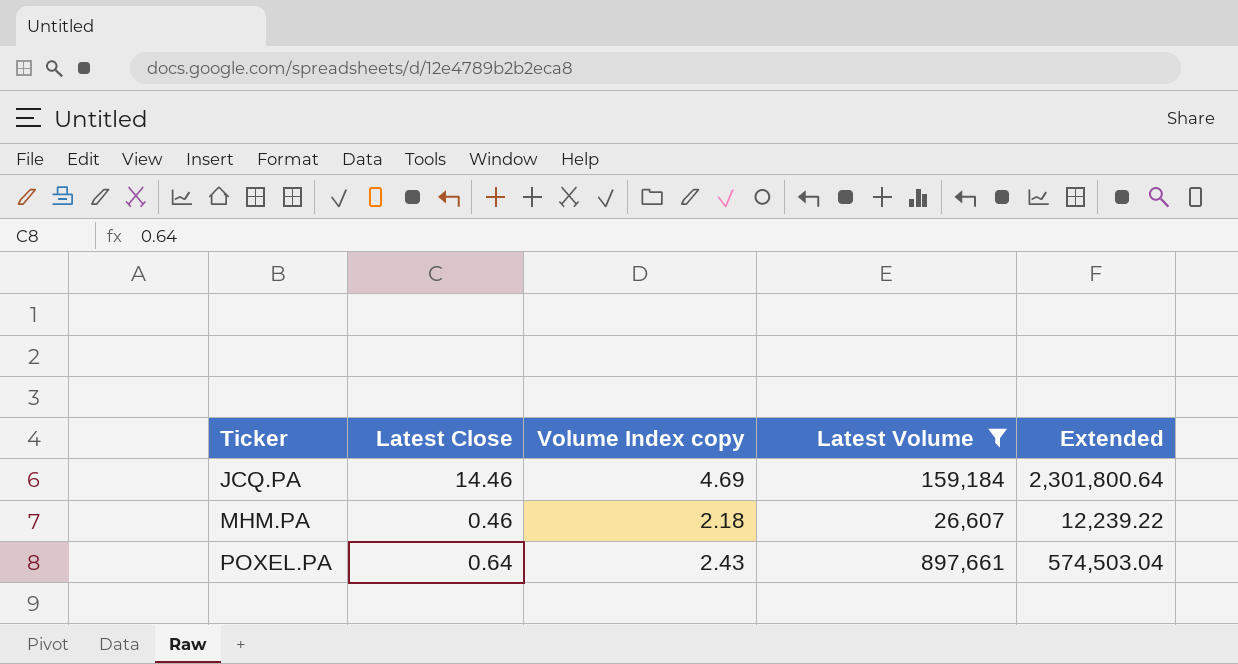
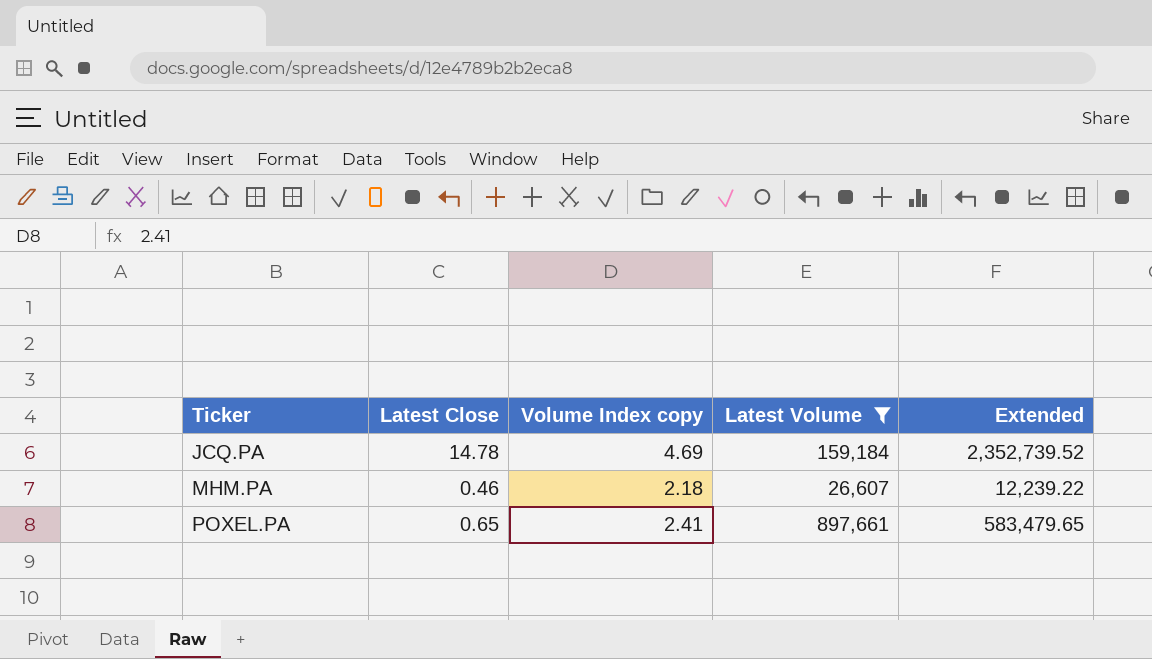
JCQ.PA | Latest Close: 14.46 -> 14.78
JCQ.PA | Extended: 2,301,800.64 -> 2,352,739.52
POXEL.PA | Latest Close: 0.64 -> 0.65
POXEL.PA | Volume Index copy: 2.43 -> 2.41
POXEL.PA | Extended: 574,503.04 -> 583,479.65

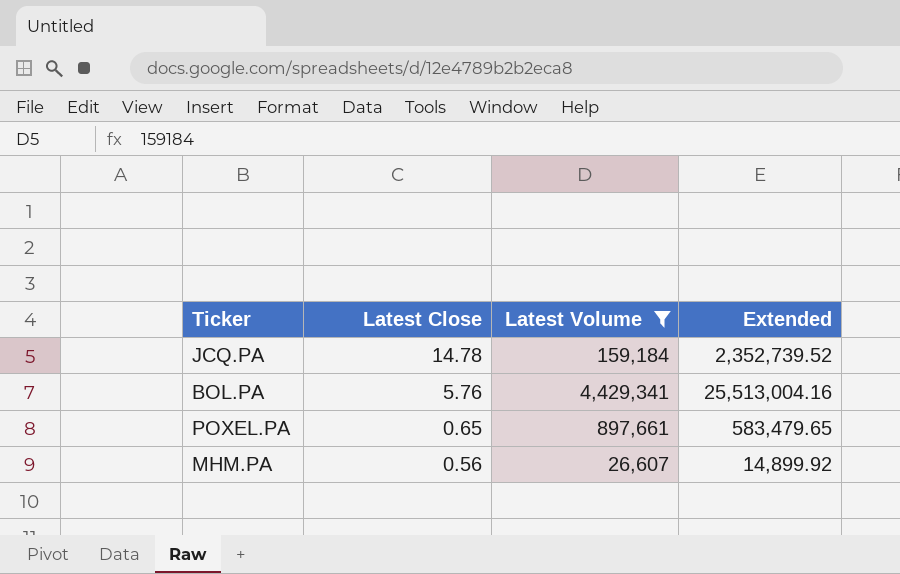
row order: Ticker ascending -> Latest Close descending
column Volume Index copy | position: 3 -> none
row BOL.PA: none -> 5.76 | 4,429,341 | 25,513,004.16
MHM.PA | Latest Close: 0.46 -> 0.56
MHM.PA | Extended: 12,239.22 -> 14,899.92

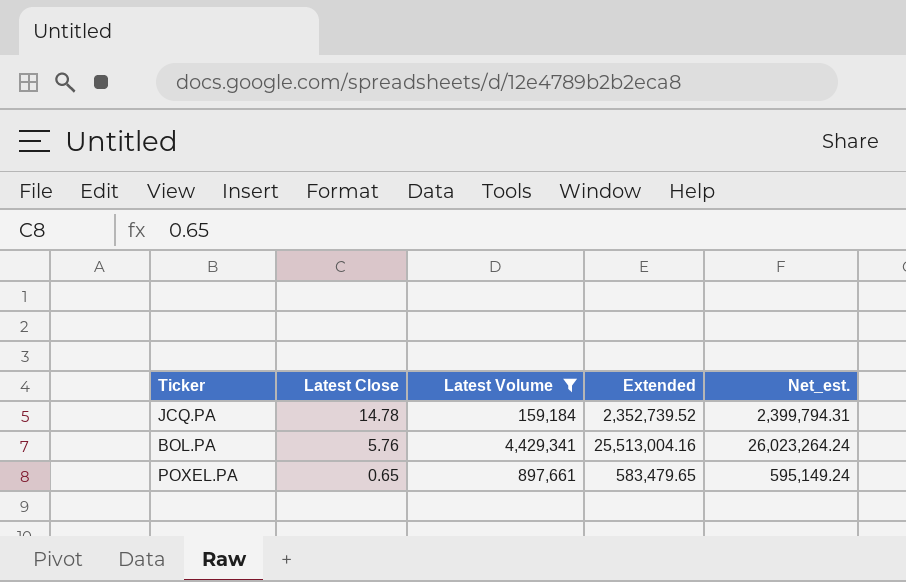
column Net_est. | formula: none -> [Extended] * 1.02
row MHM.PA: 0.56 | 26,607 | 14,899.92 -> none

